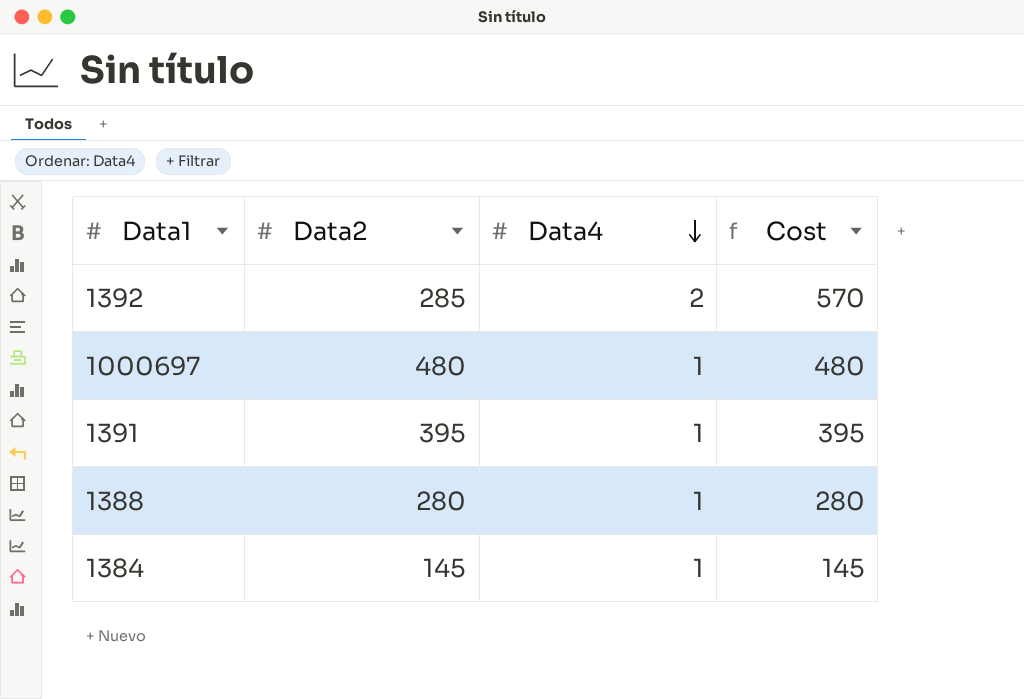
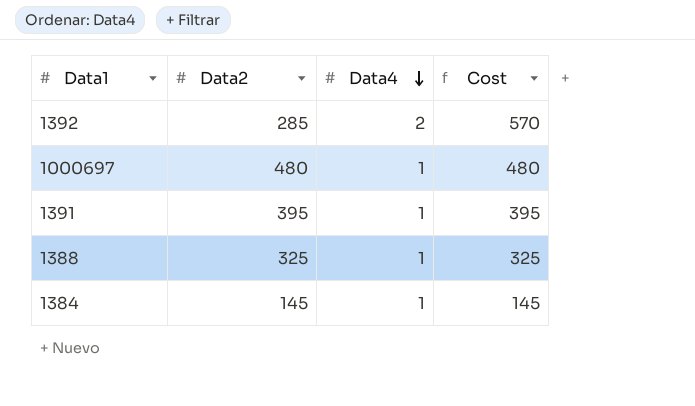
1388 | Data2: 280 -> 325
1388 | Cost: 280 -> 325

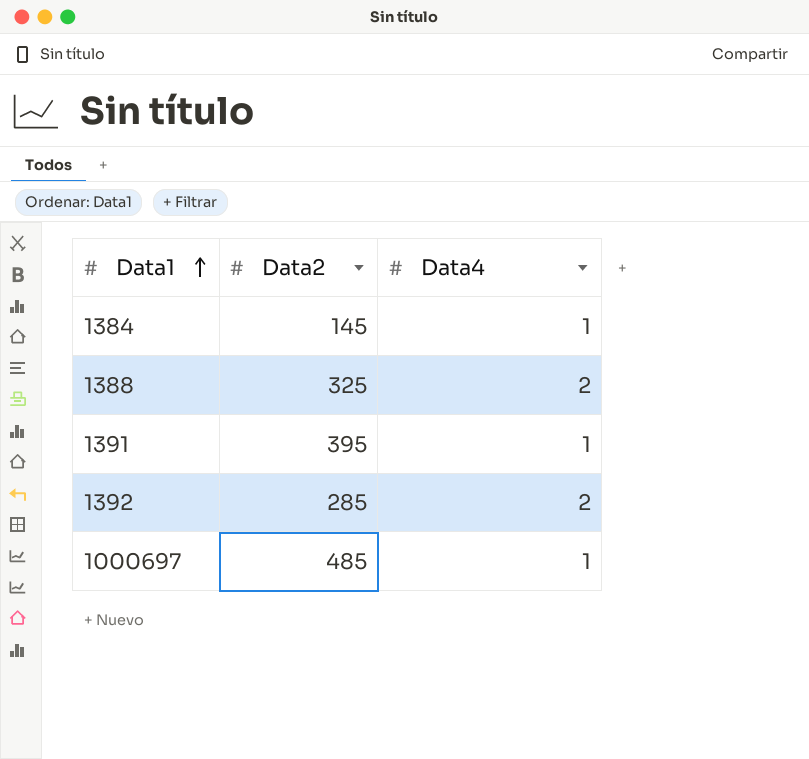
row order: Data4 descending -> Data1 ascending
column Cost | formula: [Data2] * [Data4] -> none
1388 | Data4: 1 -> 2
1000697 | Data2: 480 -> 485

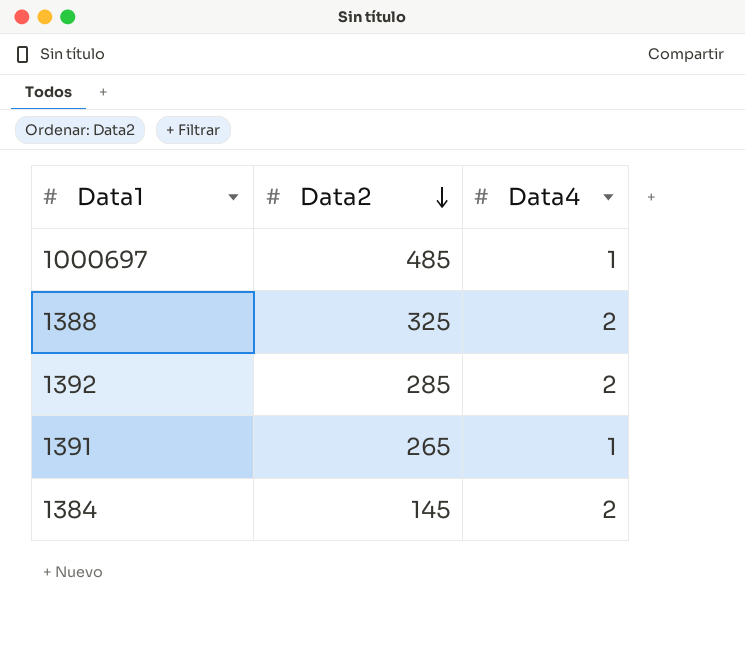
row order: Data1 ascending -> Data2 descending
1391 | Data2: 395 -> 265
1384 | Data4: 1 -> 2

